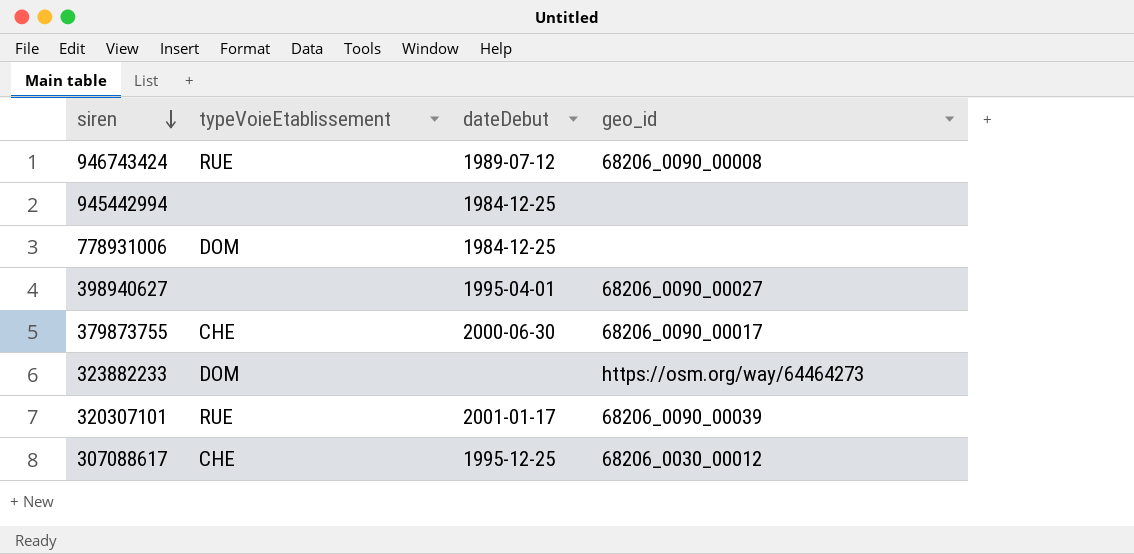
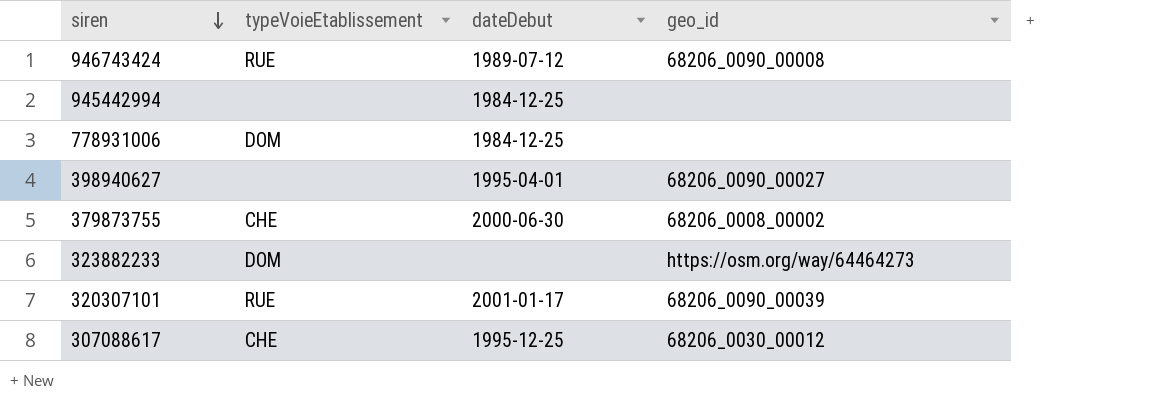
379873755 | geo_id: 68206_0090_00017 -> 68206_0008_00002

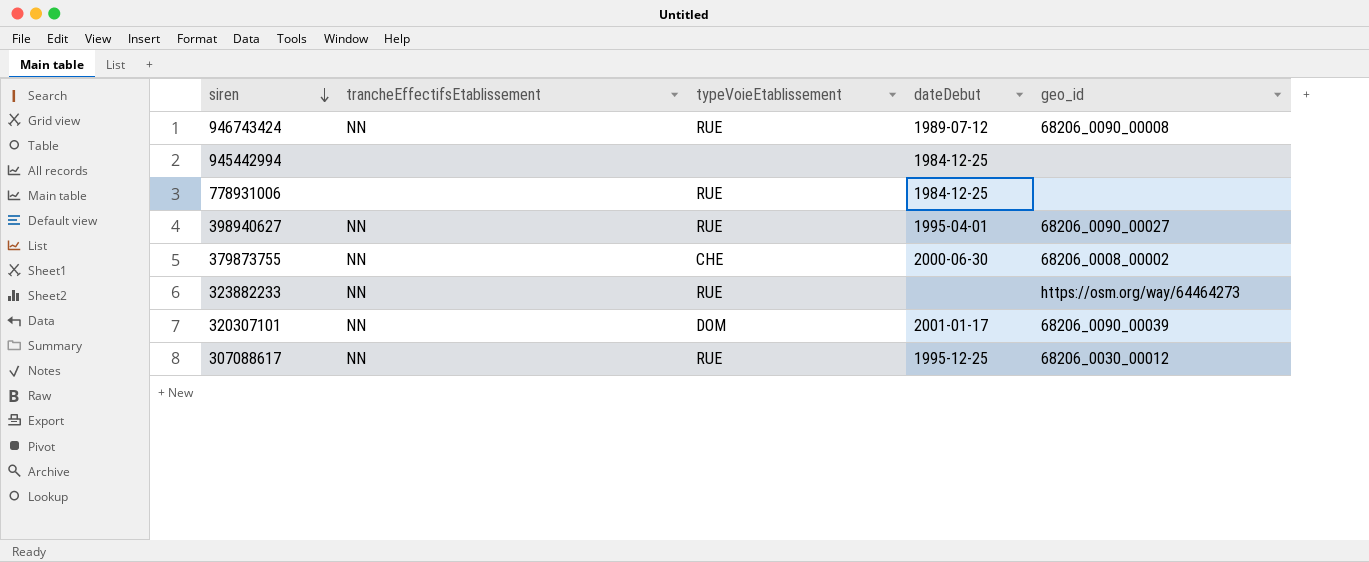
column trancheEffectifsEtablissement | position: none -> 2
778931006 | typeVoieEtablissement: DOM -> RUE
398940627 | typeVoieEtablissement: none -> RUE
323882233 | typeVoieEtablissement: DOM -> RUE
320307101 | typeVoieEtablissement: RUE -> DOM
307088617 | typeVoieEtablissement: CHE -> RUE

